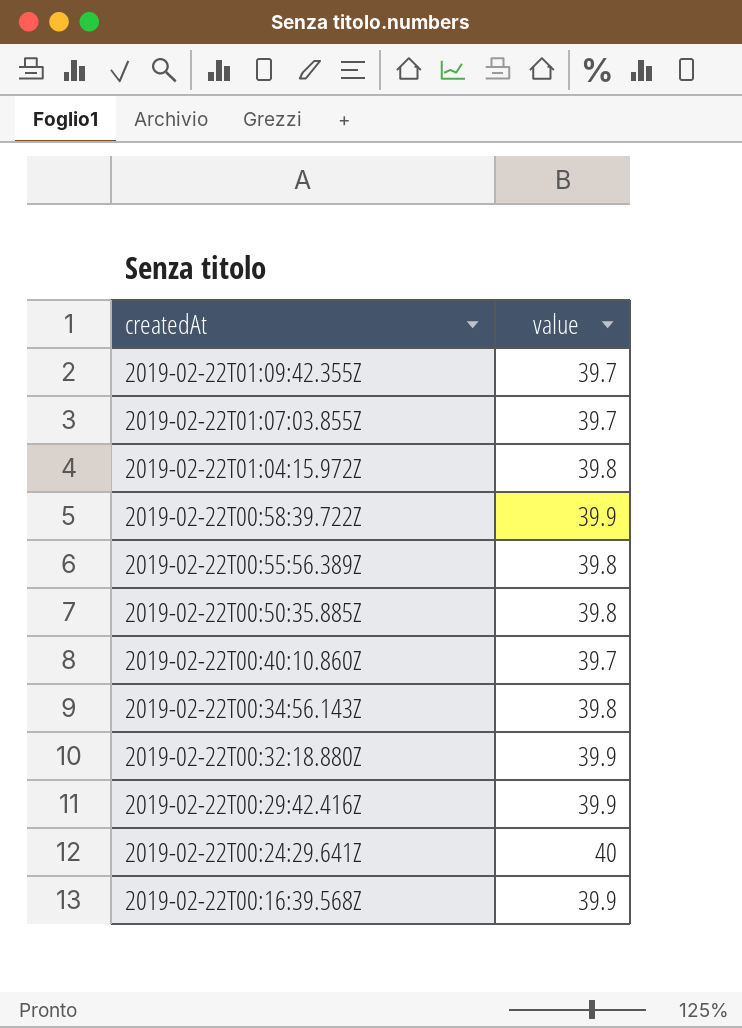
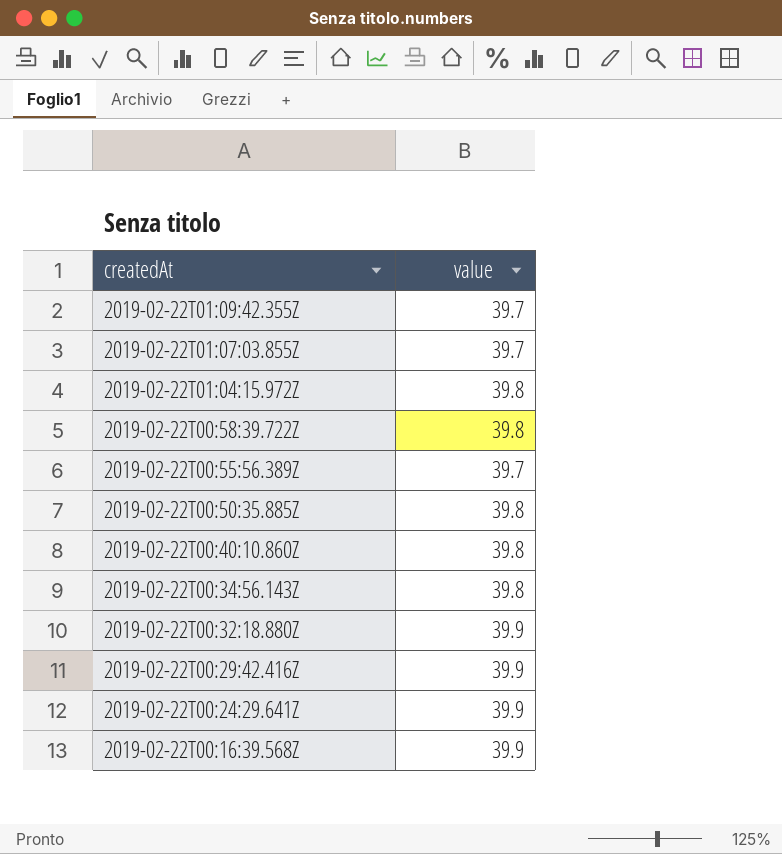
2019-02-22T00:58:39.722Z | value: 39.9 -> 39.8
2019-02-22T00:55:56.389Z | value: 39.8 -> 39.7
2019-02-22T00:40:10.860Z | value: 39.7 -> 39.8
2019-02-22T00:24:29.641Z | value: 40 -> 39.9

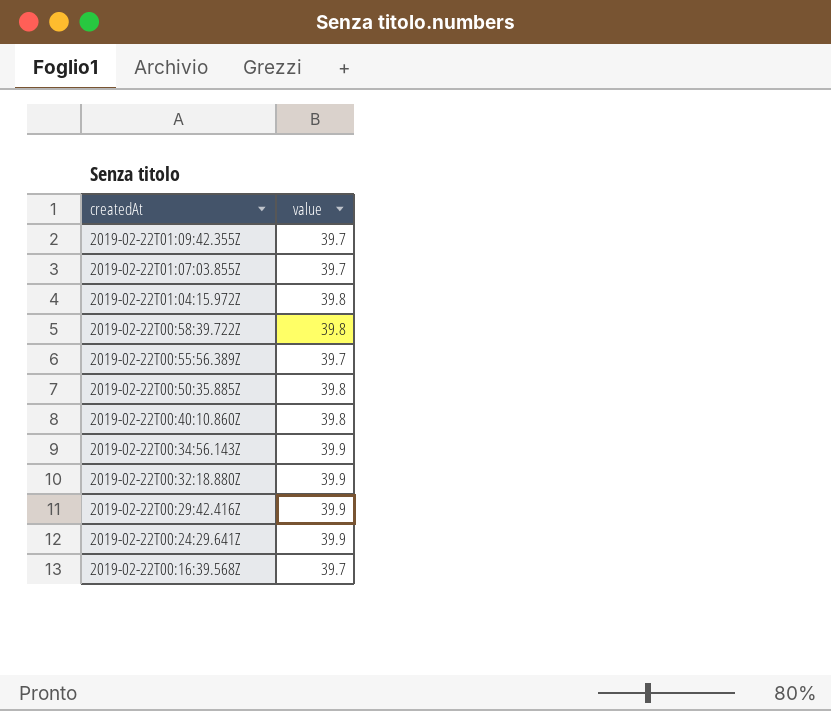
2019-02-22T00:34:56.143Z | value: 39.8 -> 39.9
2019-02-22T00:16:39.568Z | value: 39.9 -> 39.7

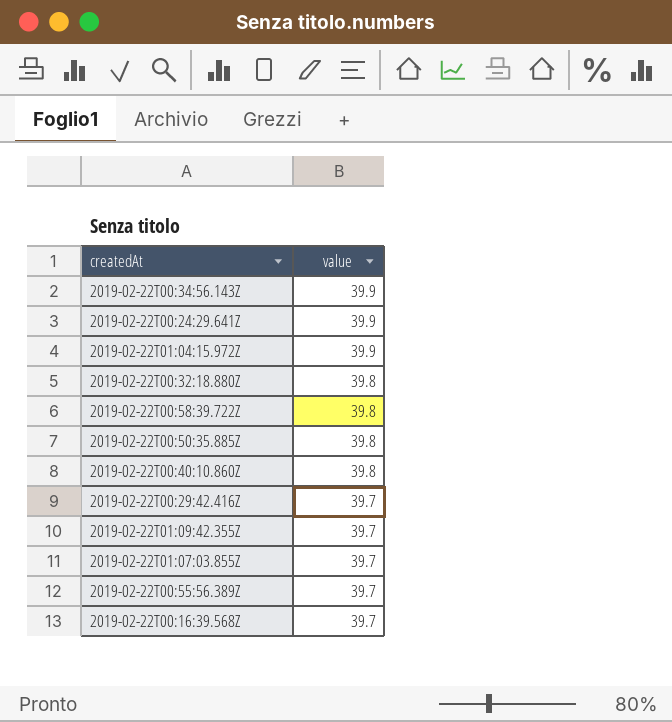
row order: createdAt descending -> value descending
2019-02-22T01:04:15.972Z | value: 39.8 -> 39.9
2019-02-22T00:32:18.880Z | value: 39.9 -> 39.8
2019-02-22T00:29:42.416Z | value: 39.9 -> 39.7

